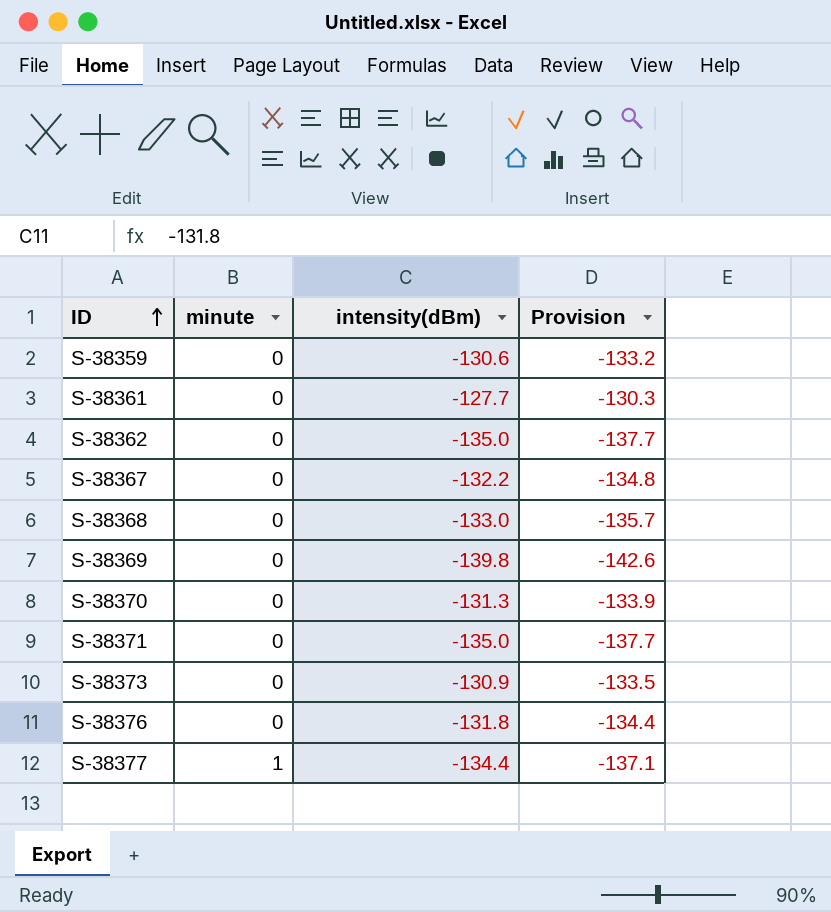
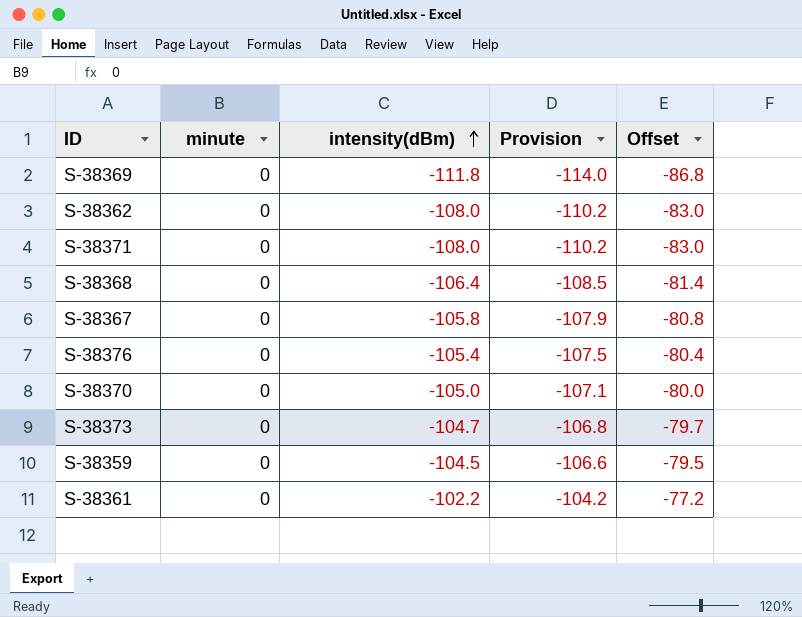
row order: ID ascending -> intensity(dBm) ascending
column Offset | formula: none -> [intensity(dBm)] + 25
row S-38377: 1 | -134.4 | -137.1 -> none
S-38369 | intensity(dBm): -139.8 -> -111.8
S-38369 | Provision: -142.6 -> -114.0
S-38362 | intensity(dBm): -135.0 -> -108.0
S-38362 | Provision: -137.7 -> -110.2
S-38371 | intensity(dBm): -135.0 -> -108.0
S-38371 | Provision: -137.7 -> -110.2
S-38368 | intensity(dBm): -133.0 -> -106.4
S-38368 | Provision: -135.7 -> -108.5
S-38367 | intensity(dBm): -132.2 -> -105.8
S-38367 | Provision: -134.8 -> -107.9
S-38376 | intensity(dBm): -131.8 -> -105.4
S-38376 | Provision: -134.4 -> -107.5
S-38370 | intensity(dBm): -131.3 -> -105.0
S-38370 | Provision: -133.9 -> -107.1
S-38373 | intensity(dBm): -130.9 -> -104.7
S-38373 | Provision: -133.5 -> -106.8
S-38359 | intensity(dBm): -130.6 -> -104.5
S-38359 | Provision: -133.2 -> -106.6
S-38361 | intensity(dBm): -127.7 -> -102.2
S-38361 | Provision: -130.3 -> -104.2

